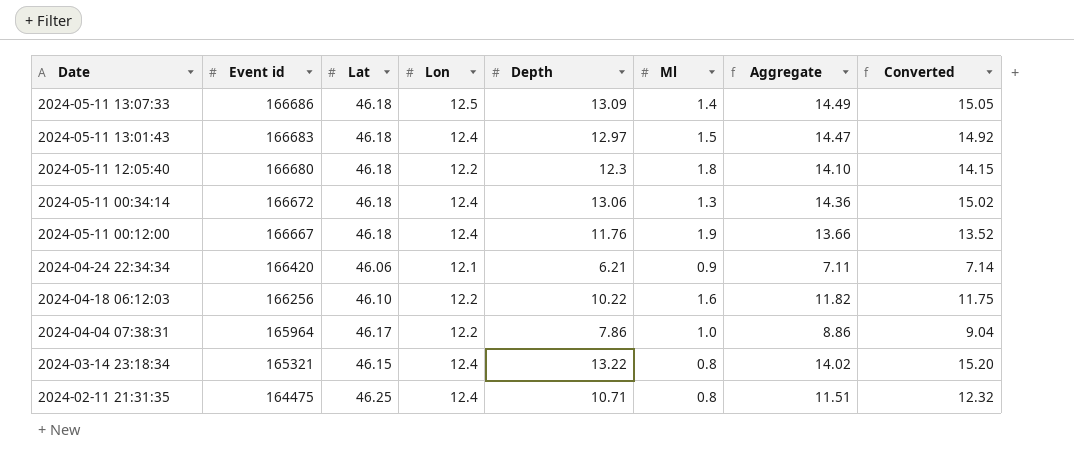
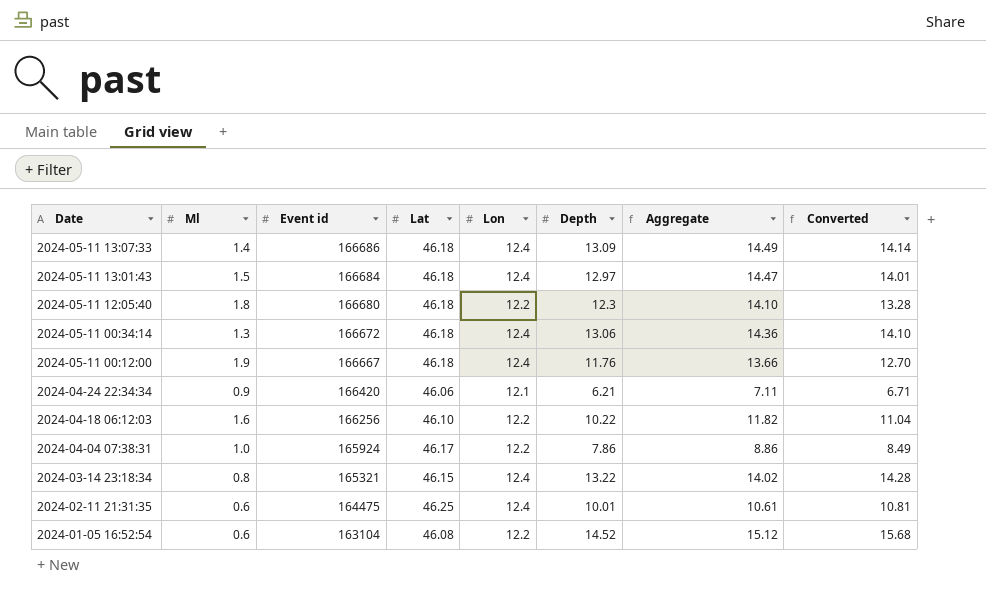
column Ml | position: 6 -> 2
column Converted | formula: [Depth] * 1.15 -> [Depth] * 1.08
2024-05-11 13:07:33 | Lon: 12.5 -> 12.4
2024-05-11 13:01:43 | Event id: 166683 -> 166684
2024-04-04 07:38:31 | Event id: 165964 -> 165924
2024-02-11 21:31:35 | Ml: 0.8 -> 0.6
2024-02-11 21:31:35 | Depth: 10.71 -> 10.01
2024-02-11 21:31:35 | Aggregate: 11.51 -> 10.61
row 2024-01-05 16:52:54: none -> 0.6 | 163104 | 46.08 | 12.2 | 14.52 | 15.12 | 15.68

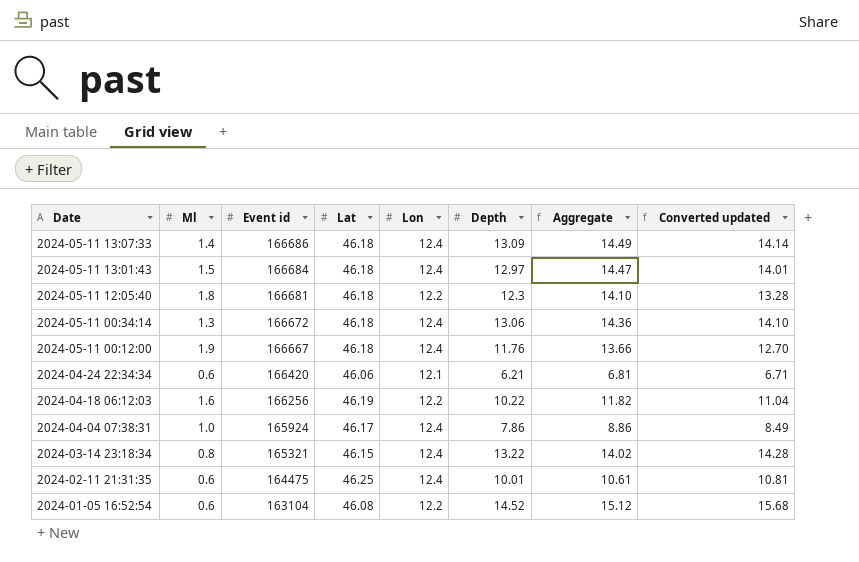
column name: Converted -> Converted updated
2024-05-11 12:05:40 | Event id: 166680 -> 166681
2024-04-24 22:34:34 | Ml: 0.9 -> 0.6
2024-04-24 22:34:34 | Aggregate: 7.11 -> 6.81
2024-04-18 06:12:03 | Lat: 46.10 -> 46.19
2024-04-04 07:38:31 | Lon: 12.2 -> 12.4

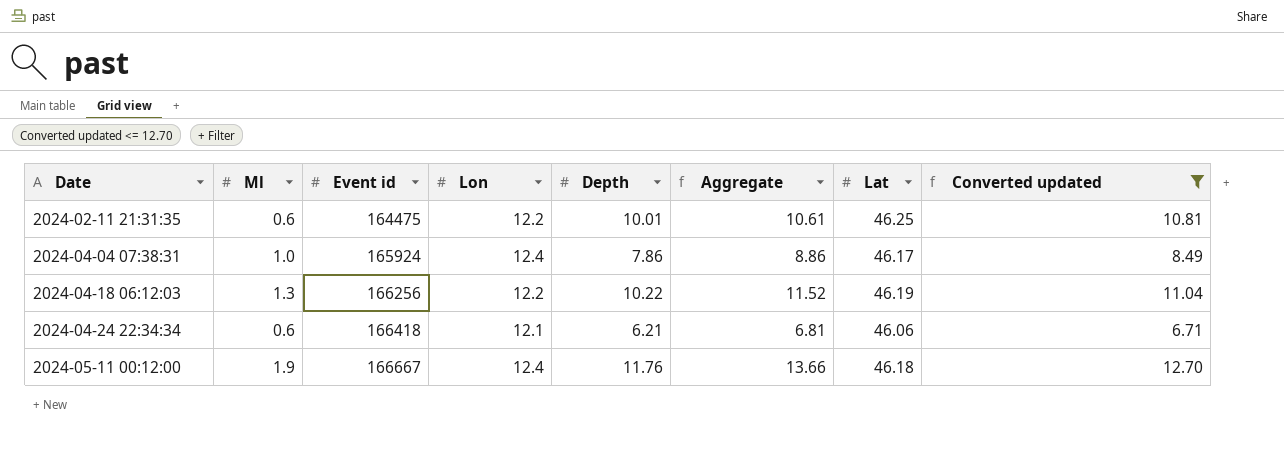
filter: none -> Converted updated <= 12.70
row order: Date descending -> Date ascending
column Lat | position: 4 -> 7
2024-02-11 21:31:35 | Lon: 12.4 -> 12.2
2024-04-18 06:12:03 | Ml: 1.6 -> 1.3
2024-04-18 06:12:03 | Aggregate: 11.82 -> 11.52
2024-04-24 22:34:34 | Event id: 166420 -> 166418

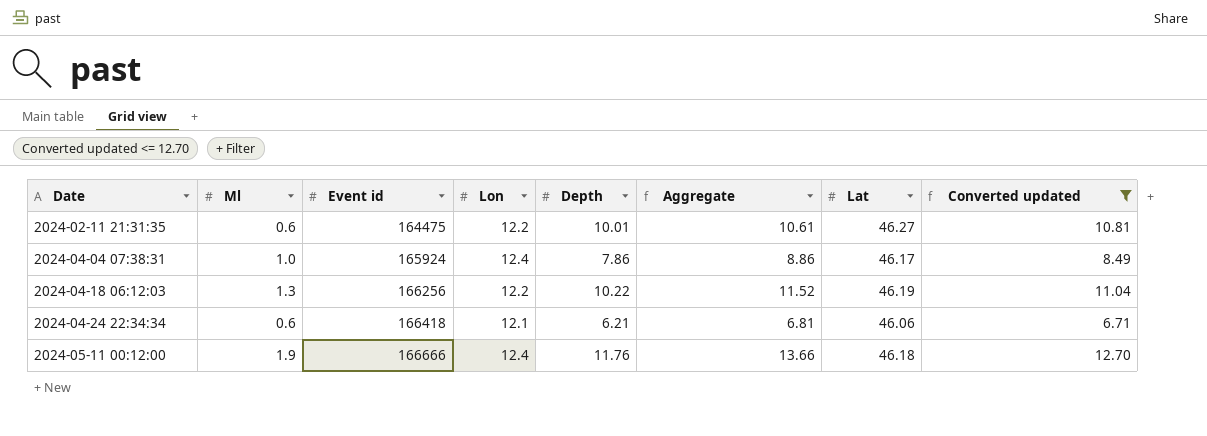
2024-02-11 21:31:35 | Lat: 46.25 -> 46.27
2024-05-11 00:12:00 | Event id: 166667 -> 166666

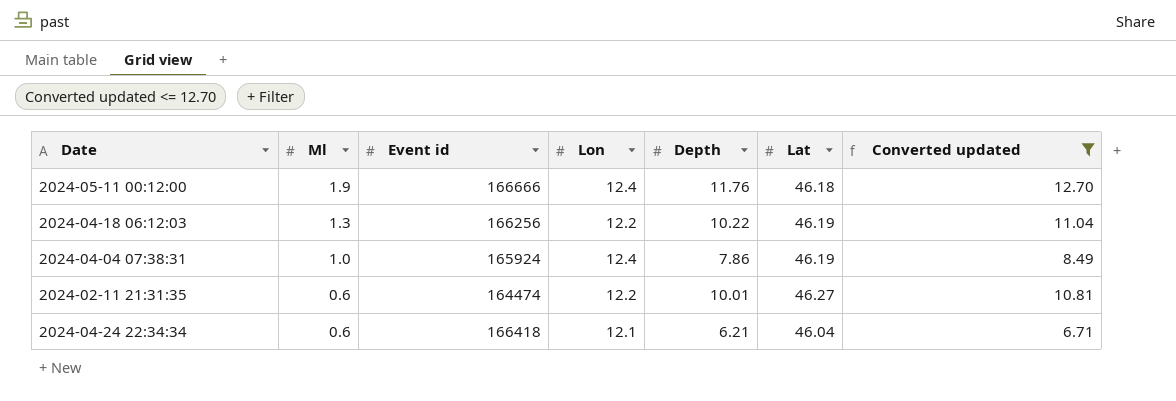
row order: Date ascending -> Ml descending
column Aggregate | formula: [Ml] + [Depth] -> none
2024-04-04 07:38:31 | Lat: 46.17 -> 46.19
2024-02-11 21:31:35 | Event id: 164475 -> 164474
2024-04-24 22:34:34 | Lat: 46.06 -> 46.04

